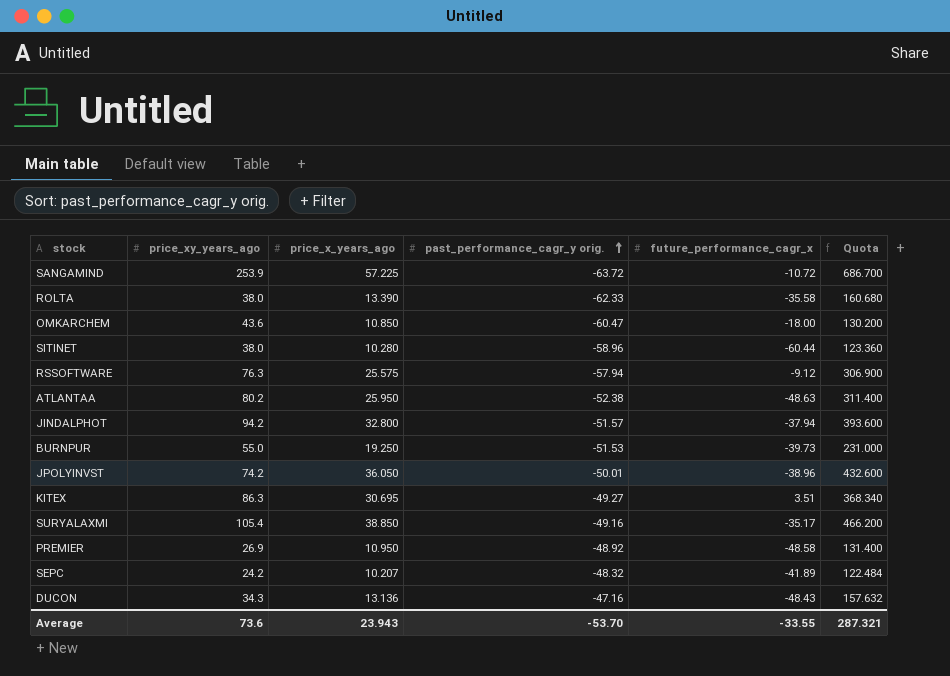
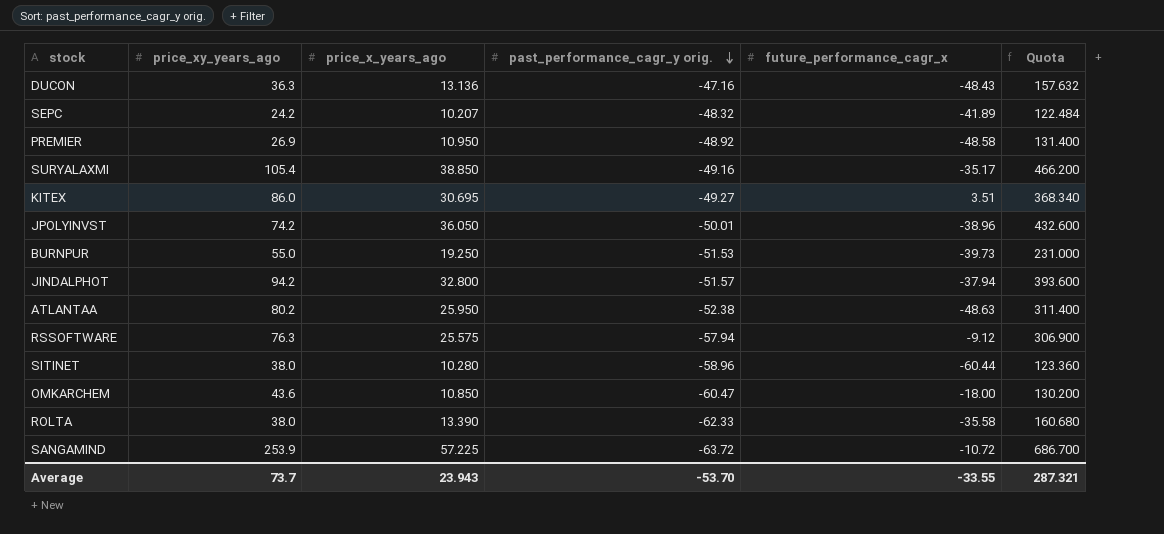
row order: past_performance_cagr_y orig. ascending -> past_performance_cagr_y orig. descending
DUCON | price_xy_years_ago: 34.3 -> 36.3
KITEX | price_xy_years_ago: 86.3 -> 86.0
Average | price_xy_years_ago: 73.6 -> 73.7

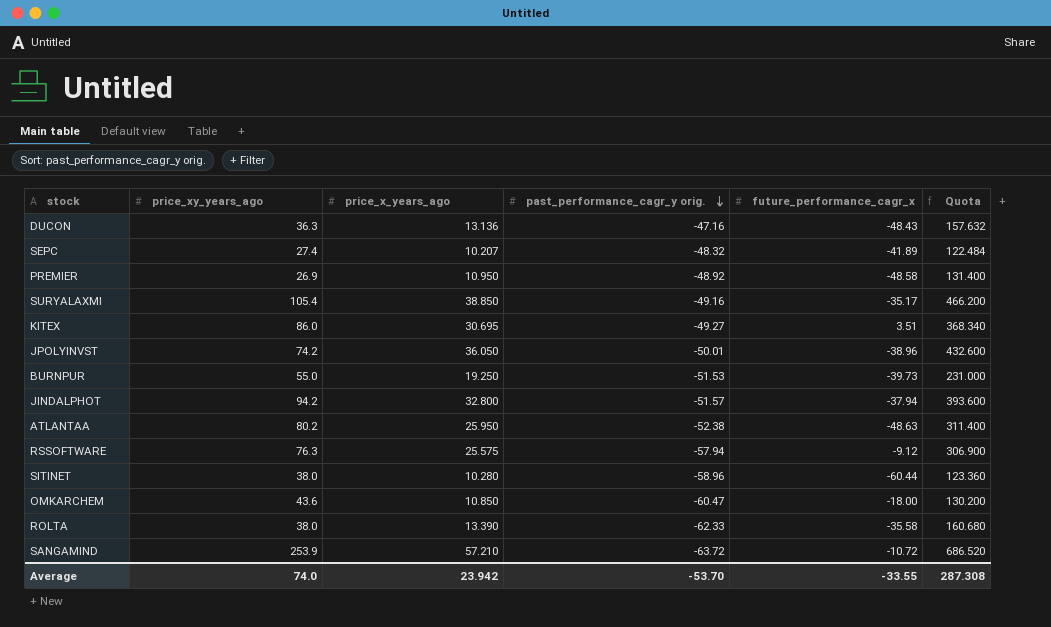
SEPC | price_xy_years_ago: 24.2 -> 27.4
SANGAMIND | price_x_years_ago: 57.225 -> 57.210
SANGAMIND | Quota: 686.700 -> 686.520
Average | price_xy_years_ago: 73.7 -> 74.0
Average | price_x_years_ago: 23.943 -> 23.942
Average | Quota: 287.321 -> 287.308

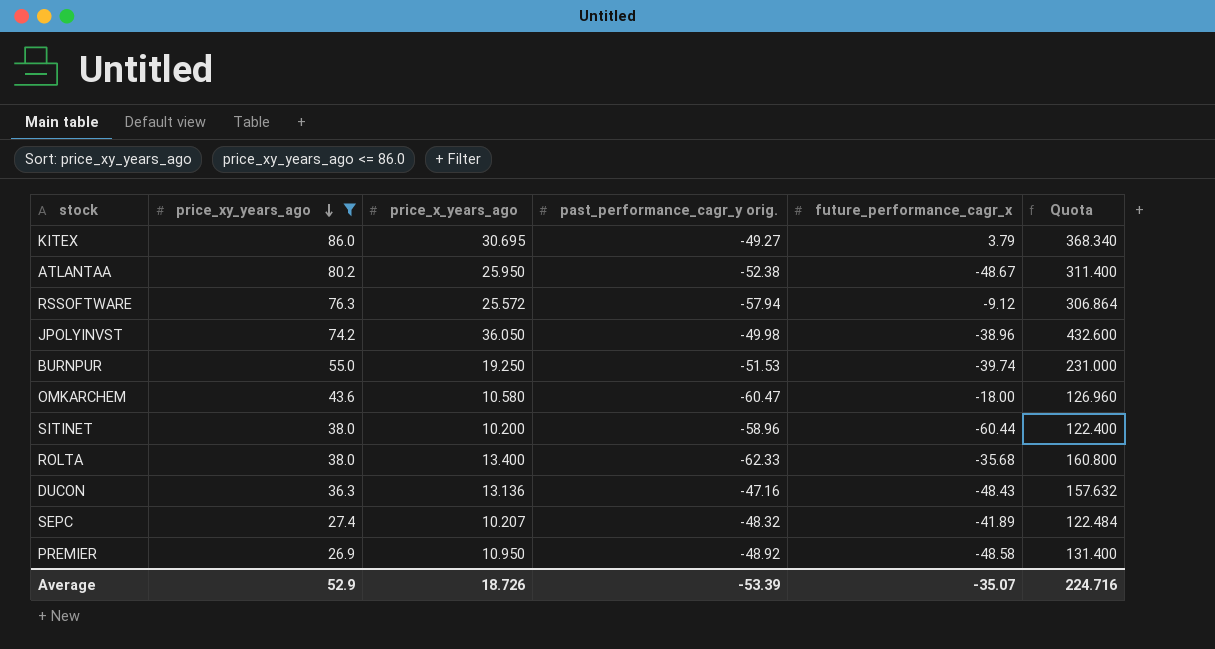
filter: none -> price_xy_years_ago <= 86.0
row order: past_performance_cagr_y orig. descending -> price_xy_years_ago descending
KITEX | future_performance_cagr_x: 3.51 -> 3.79
ATLANTAA | future_performance_cagr_x: -48.63 -> -48.67
RSSOFTWARE | price_x_years_ago: 25.575 -> 25.572
RSSOFTWARE | Quota: 306.900 -> 306.864
JPOLYINVST | past_performance_cagr_y orig.: -50.01 -> -49.98
BURNPUR | future_performance_cagr_x: -39.73 -> -39.74
OMKARCHEM | price_x_years_ago: 10.850 -> 10.580
OMKARCHEM | Quota: 130.200 -> 126.960
SITINET | price_x_years_ago: 10.280 -> 10.200
SITINET | Quota: 123.360 -> 122.400
ROLTA | price_x_years_ago: 13.390 -> 13.400
ROLTA | future_performance_cagr_x: -35.58 -> -35.68
ROLTA | Quota: 160.680 -> 160.800
Average | price_xy_years_ago: 74.0 -> 52.9
Average | price_x_years_ago: 23.942 -> 18.726
Average | past_performance_cagr_y orig.: -53.70 -> -53.39
Average | future_performance_cagr_x: -33.55 -> -35.07
Average | Quota: 287.308 -> 224.716

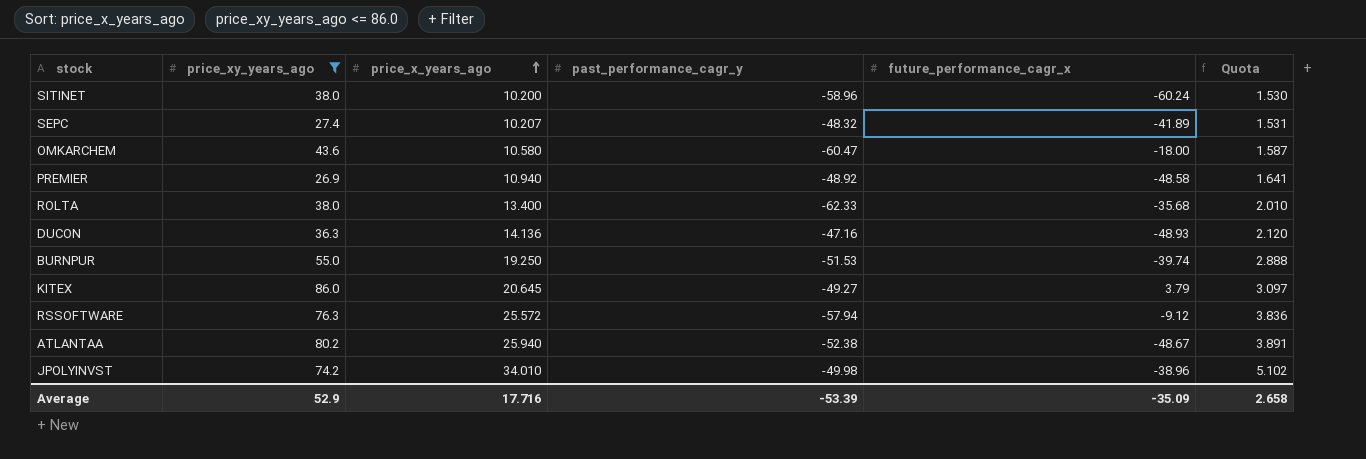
row order: price_xy_years_ago descending -> price_x_years_ago ascending
column name: past_performance_cagr_y orig. -> past_performance_cagr_y
column Quota | formula: [price_x_years_ago] * 12 -> [price_x_years_ago] * 0.15
SITINET | future_performance_cagr_x: -60.44 -> -60.24
PREMIER | price_x_years_ago: 10.950 -> 10.940
DUCON | price_x_years_ago: 13.136 -> 14.136
DUCON | future_performance_cagr_x: -48.43 -> -48.93
KITEX | price_x_years_ago: 30.695 -> 20.645
ATLANTAA | price_x_years_ago: 25.950 -> 25.940
JPOLYINVST | price_x_years_ago: 36.050 -> 34.010
Average | price_x_years_ago: 18.726 -> 17.716
Average | future_performance_cagr_x: -35.07 -> -35.09
Average | Quota: 224.716 -> 2.658

